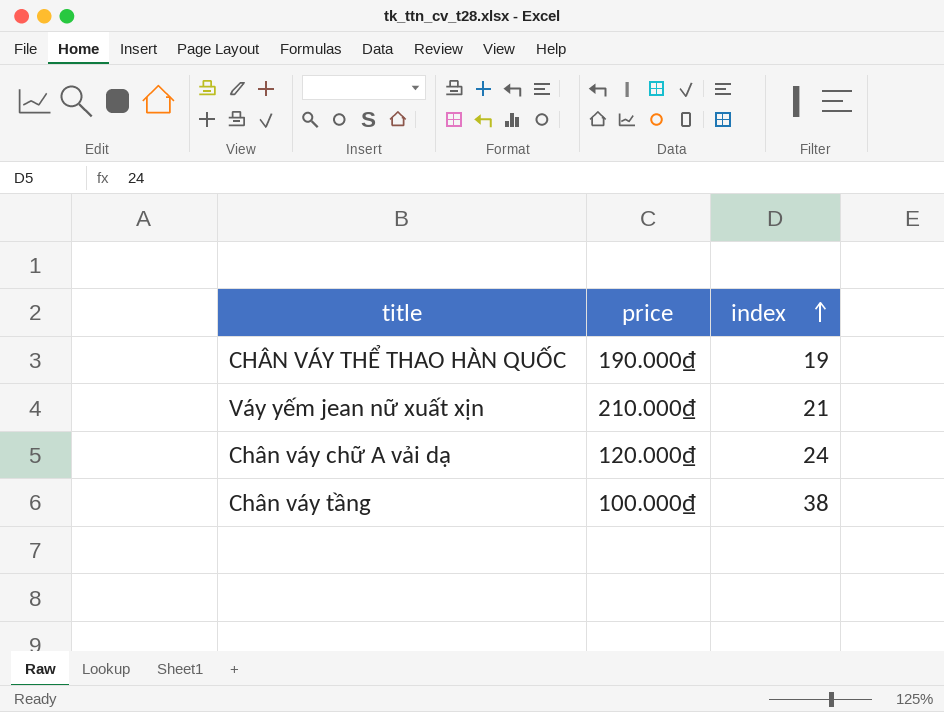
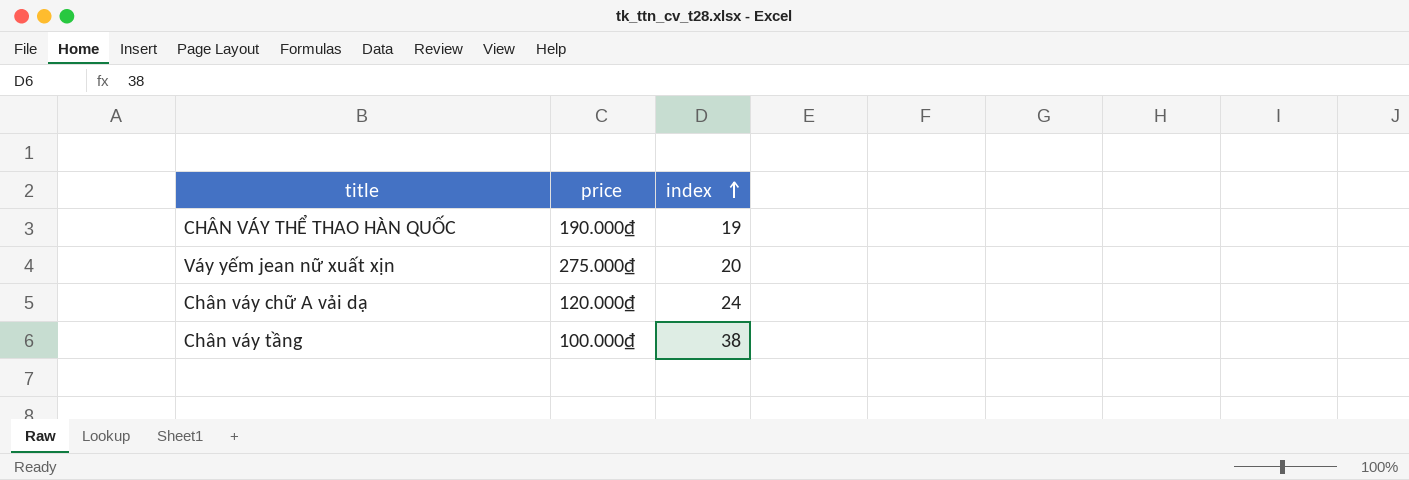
Váy yếm jean nữ xuất xịn | price: 210.000₫ -> 275.000₫
Váy yếm jean nữ xuất xịn | index: 21 -> 20

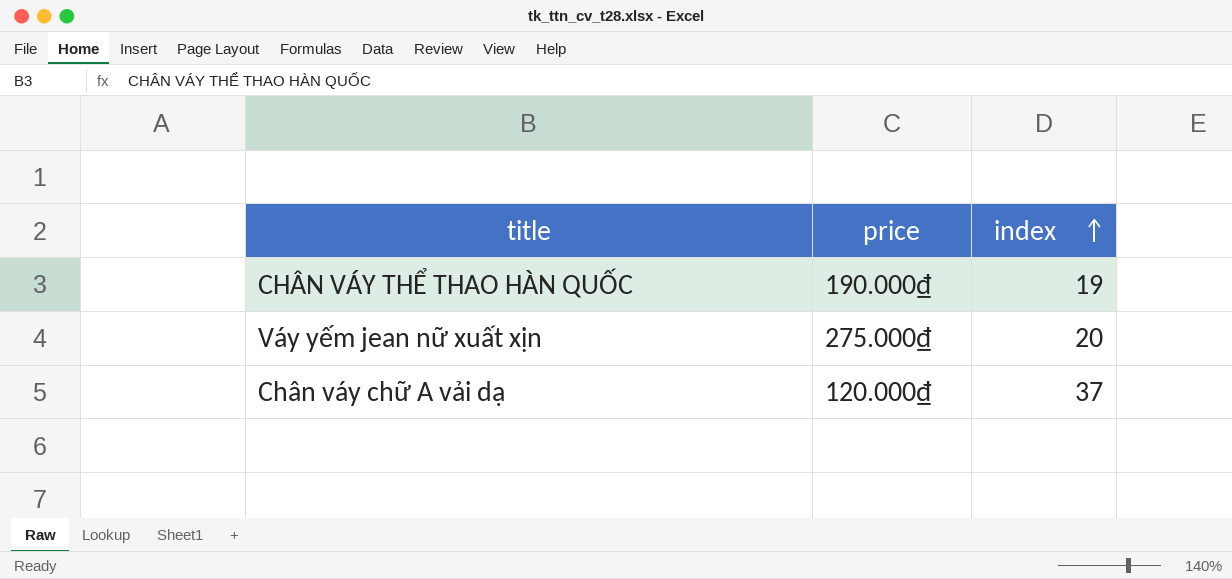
row Chân váy tầng: 100.000₫ | 38 -> none
Chân váy chữ A vải dạ | index: 24 -> 37

